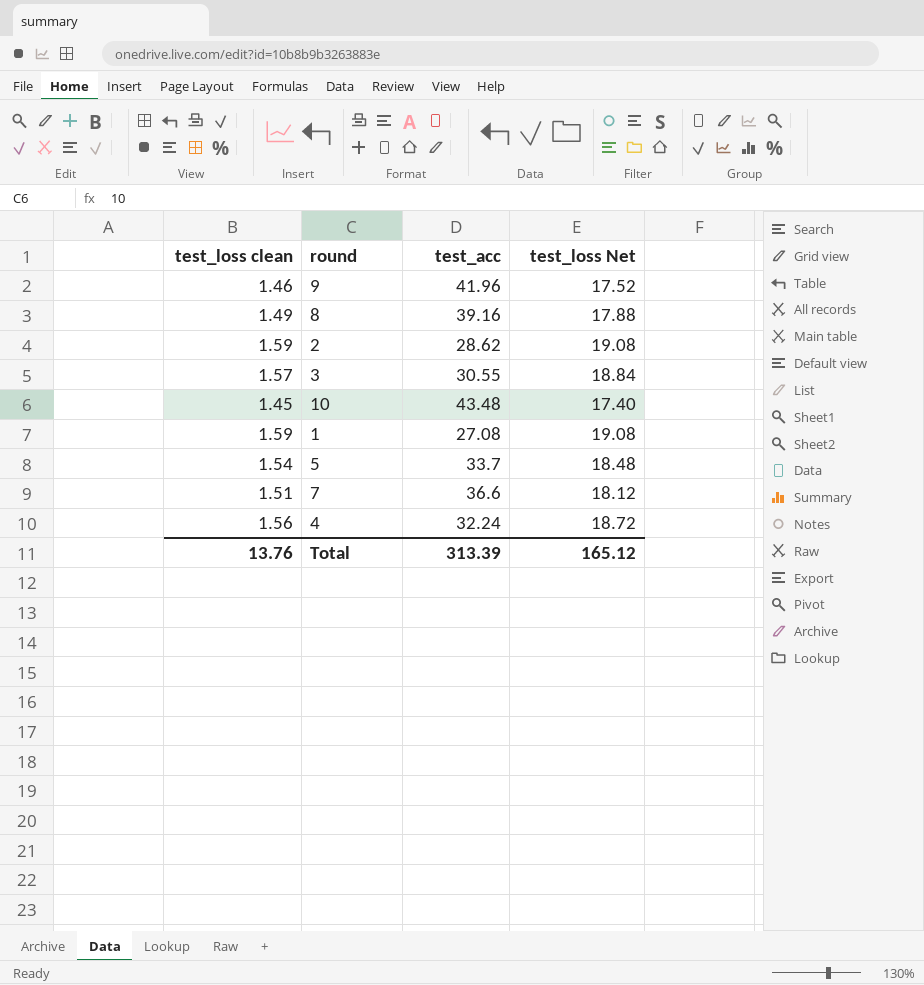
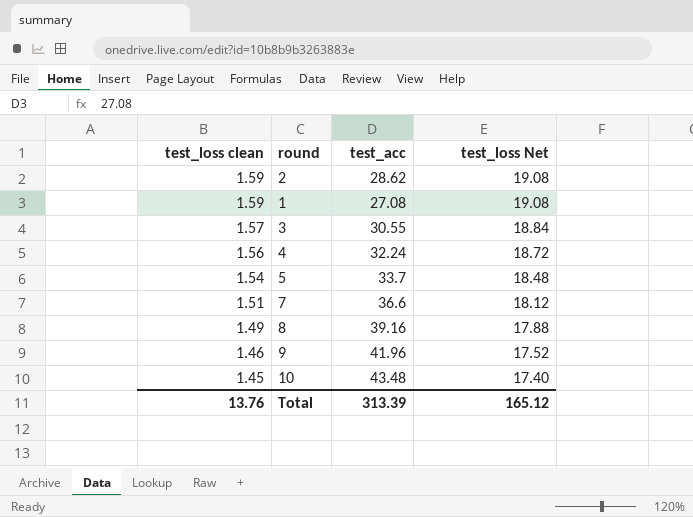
row order: none -> test_loss clean descending

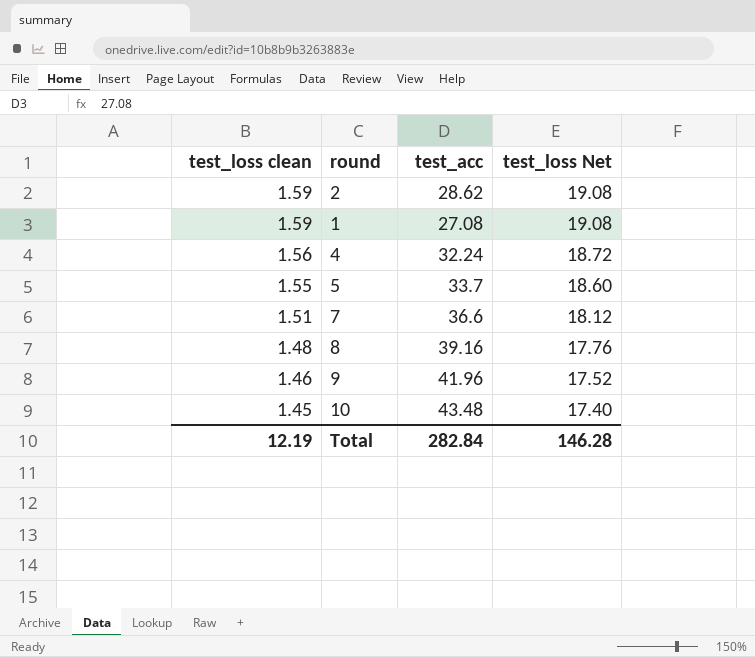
row 3: 1.57 | 30.55 | 18.84 -> none
5 | test_loss clean: 1.54 -> 1.55
5 | test_loss Net: 18.48 -> 18.60
8 | test_loss clean: 1.49 -> 1.48
8 | test_loss Net: 17.88 -> 17.76
Total | test_loss clean: 13.76 -> 12.19
Total | test_acc: 313.39 -> 282.84
Total | test_loss Net: 165.12 -> 146.28

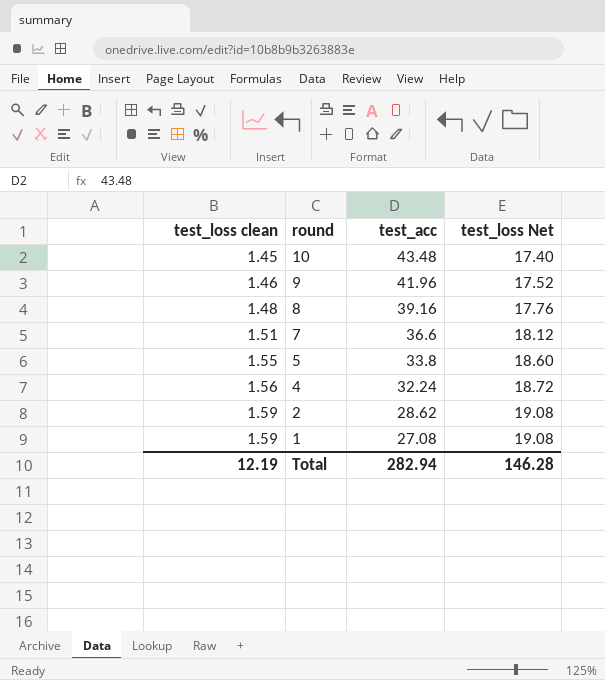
row order: test_loss clean descending -> test_loss clean ascending
5 | test_acc: 33.7 -> 33.8
Total | test_acc: 282.84 -> 282.94

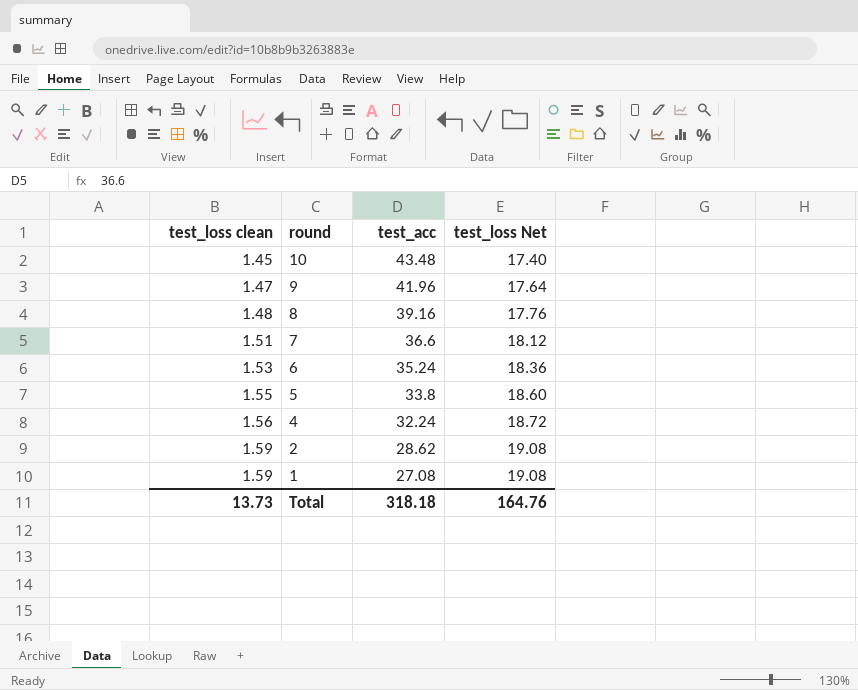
9 | test_loss clean: 1.46 -> 1.47
9 | test_loss Net: 17.52 -> 17.64
row 6: none -> 1.53 | 35.24 | 18.36
Total | test_loss clean: 12.19 -> 13.73
Total | test_acc: 282.94 -> 318.18
Total | test_loss Net: 146.28 -> 164.76

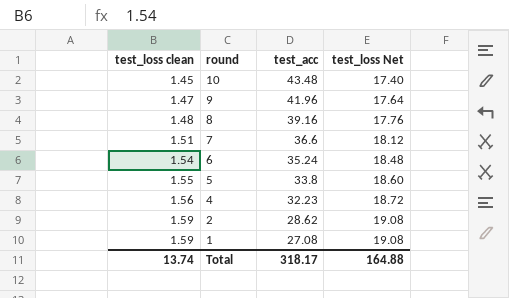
6 | test_loss clean: 1.53 -> 1.54
6 | test_loss Net: 18.36 -> 18.48
4 | test_acc: 32.24 -> 32.23
Total | test_loss clean: 13.73 -> 13.74
Total | test_acc: 318.18 -> 318.17
Total | test_loss Net: 164.76 -> 164.88

